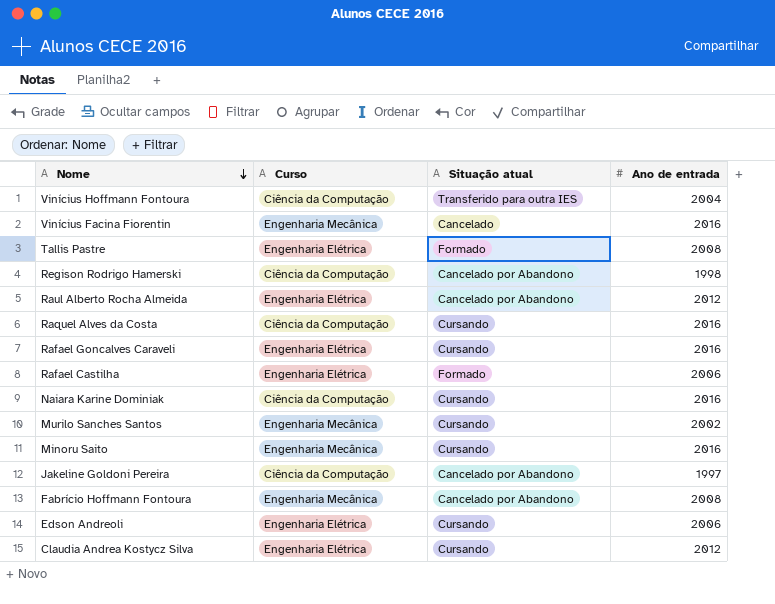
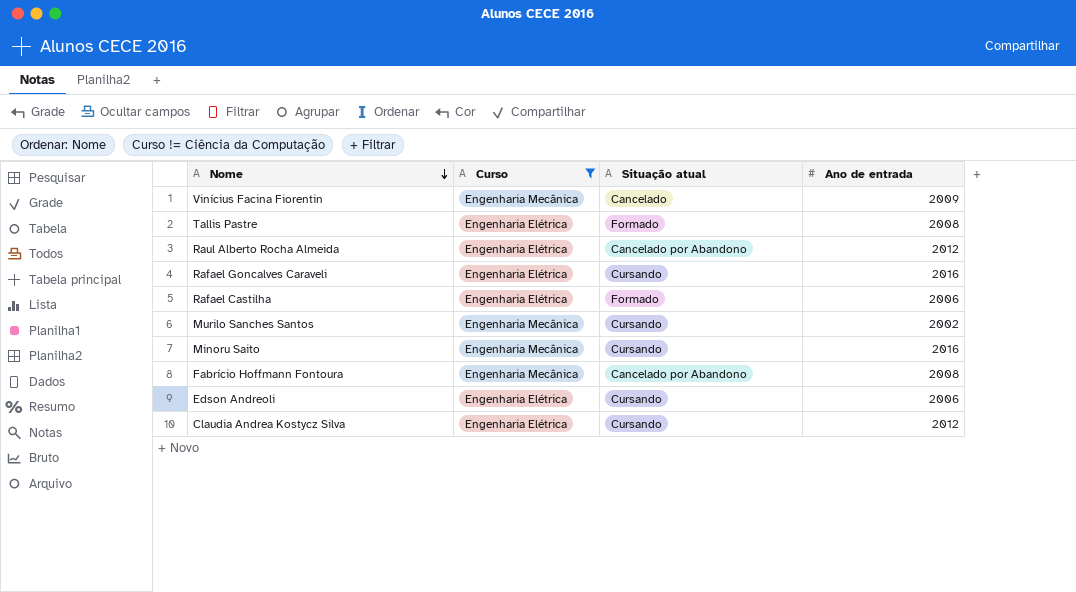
filter: none -> Curso != Ciência da Computação
Vinícius Facina Fiorentin | Ano de entrada: 2016 -> 2009

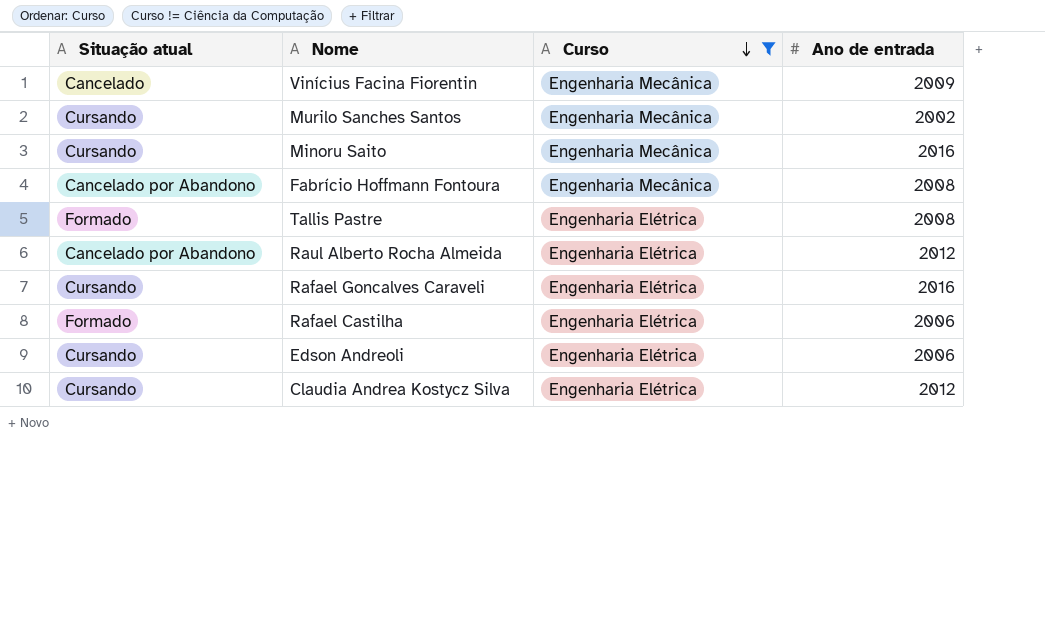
row order: Nome descending -> Curso descending
column Situação atual | position: 3 -> 1

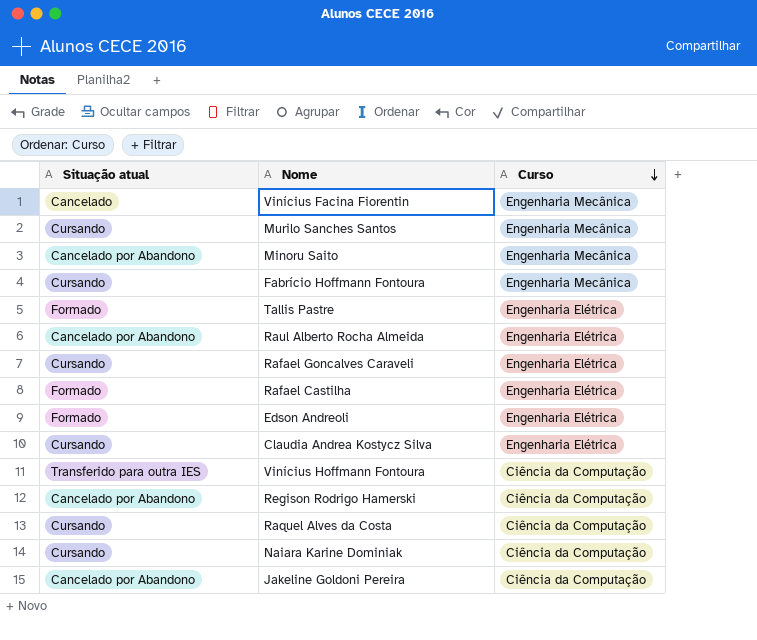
filter: Curso != Ciência da Computação -> none
column Ano de entrada | position: 4 -> none
Minoru Saito | Situação atual: Cursando -> Cancelado por Abandono
Fabrício Hoffmann Fontoura | Situação atual: Cancelado por Abandono -> Cursando
Edson Andreoli | Situação atual: Cursando -> Formado

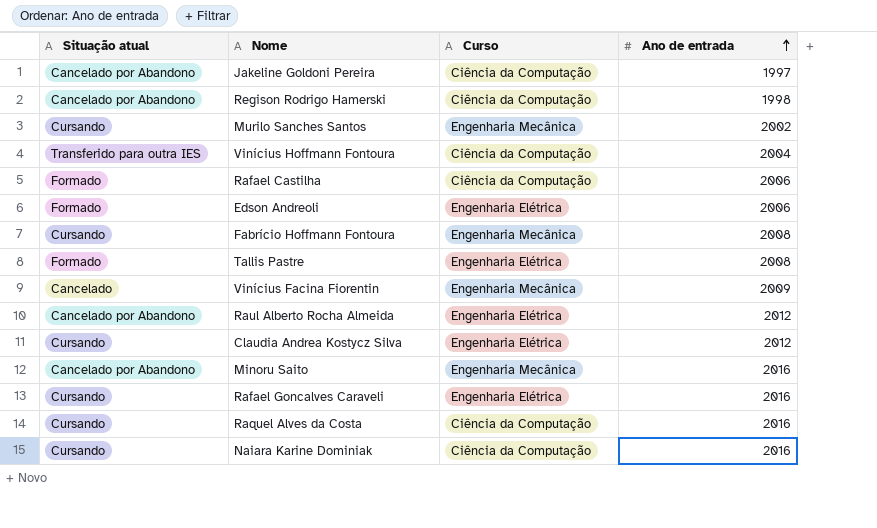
row order: Curso descending -> Ano de entrada ascending
column Ano de entrada | position: none -> 4
Rafael Castilha | Curso: Engenharia Elétrica -> Ciência da Computação

